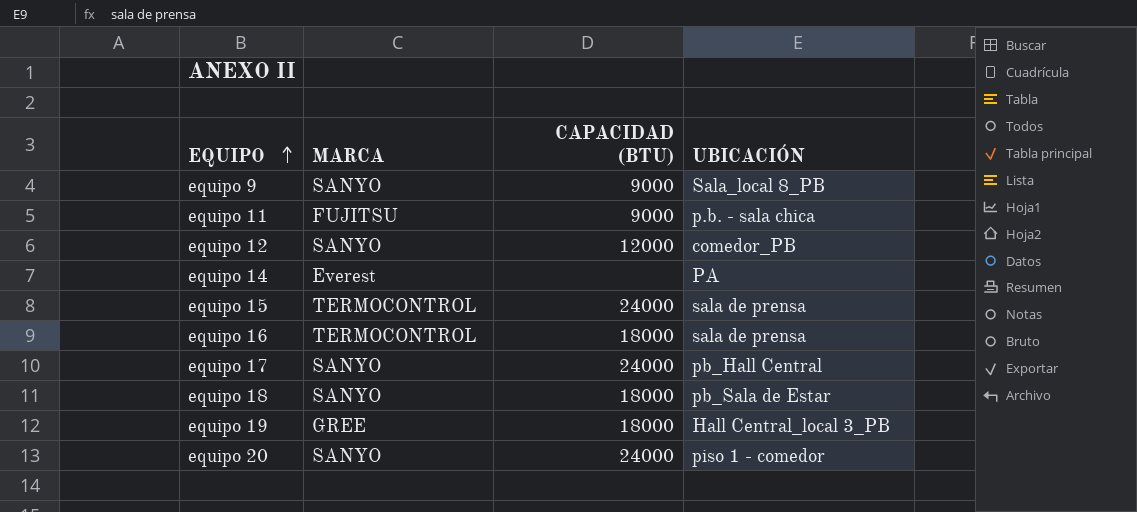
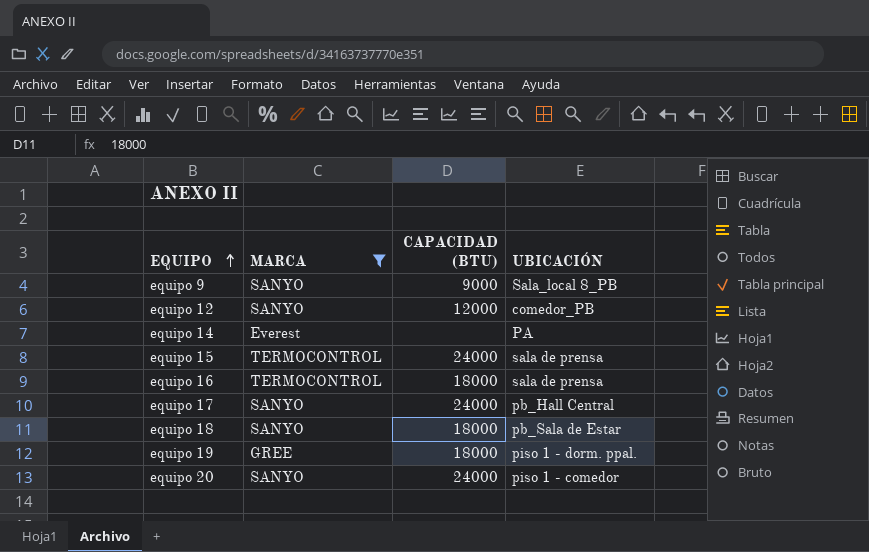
filter: none -> MARCA != FUJITSU
equipo 19 | UBICACIÓN: Hall Central_local 3_PB -> piso 1 - dorm. ppal.

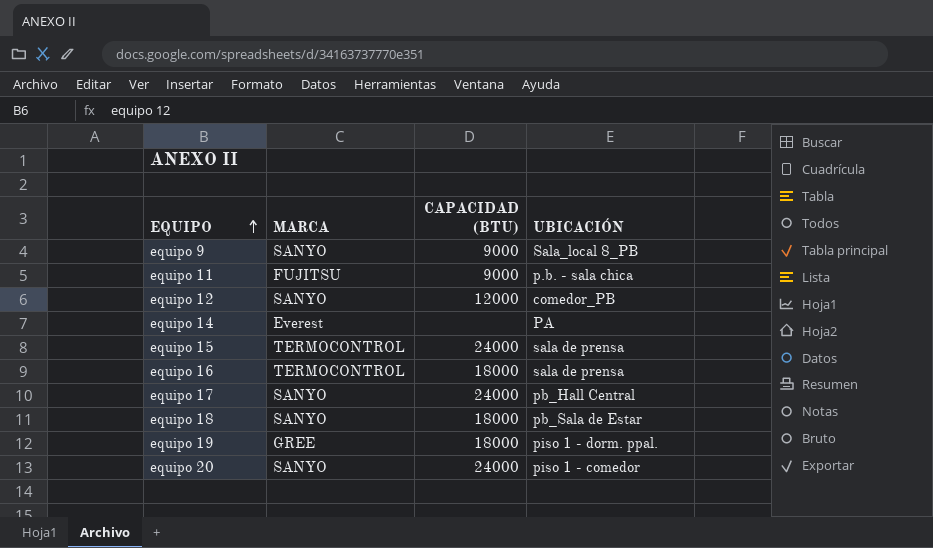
filter: MARCA != FUJITSU -> none

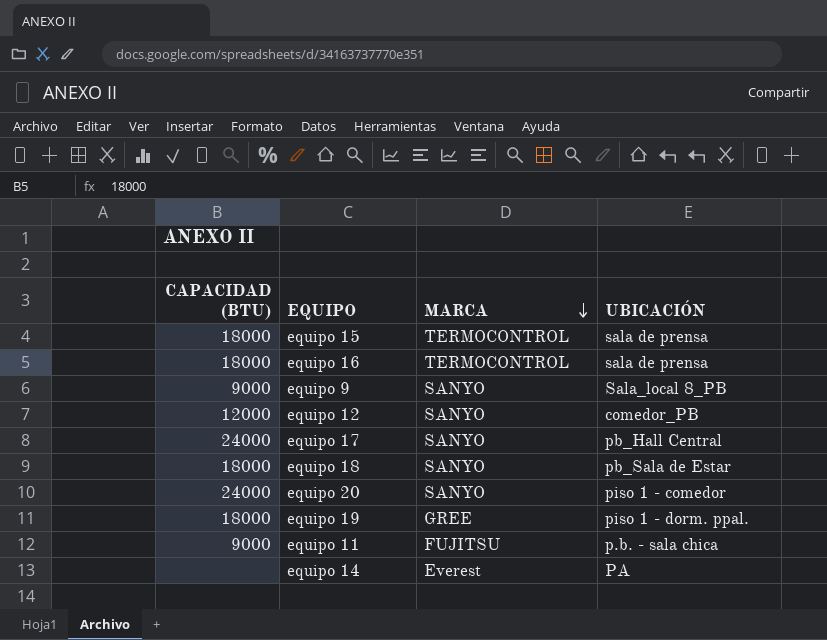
row order: EQUIPO ascending -> MARCA descending
column CAPACIDAD (BTU) | position: 3 -> 1
equipo 15 | CAPACIDAD (BTU): 24000 -> 18000

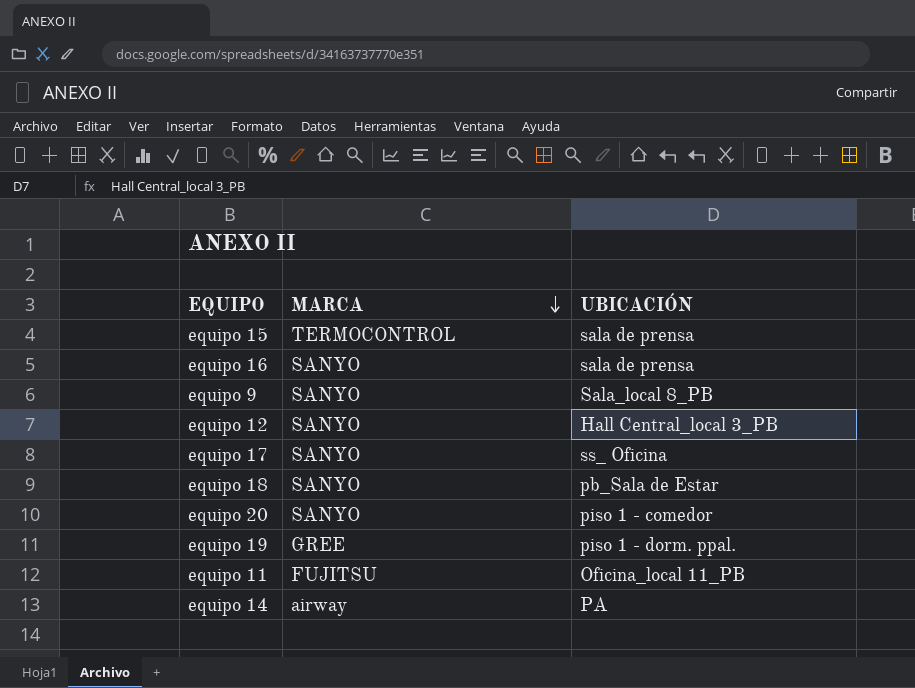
column CAPACIDAD (BTU) | position: 1 -> none
equipo 16 | MARCA: TERMOCONTROL -> SANYO
equipo 12 | UBICACIÓN: comedor_PB -> Hall Central_local 3_PB
equipo 17 | UBICACIÓN: pb_Hall Central -> ss_ Oficina
equipo 11 | UBICACIÓN: p.b. - sala chica -> Oficina_local 11_PB
equipo 14 | MARCA: Everest -> airway

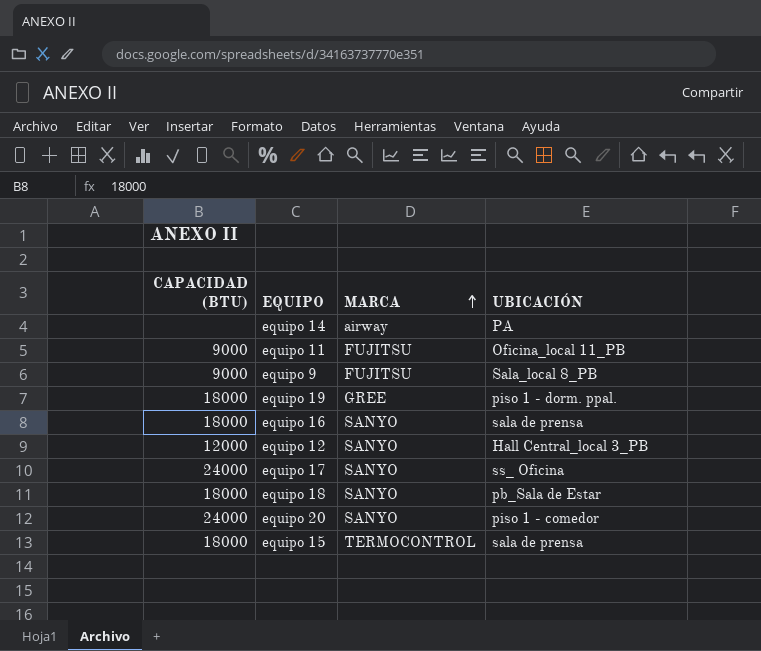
row order: MARCA descending -> MARCA ascending
column CAPACIDAD (BTU) | position: none -> 1
equipo 9 | MARCA: SANYO -> FUJITSU

